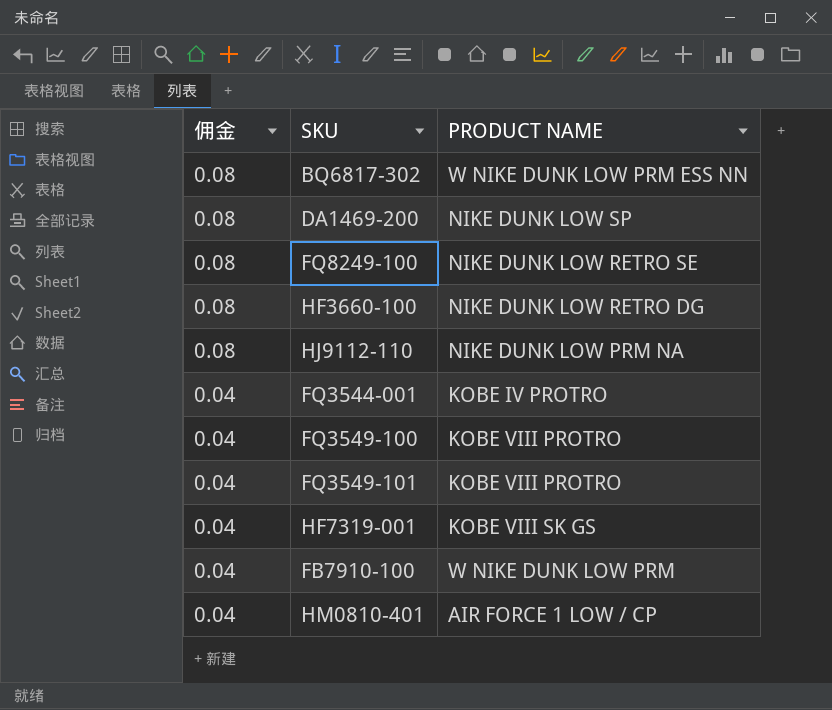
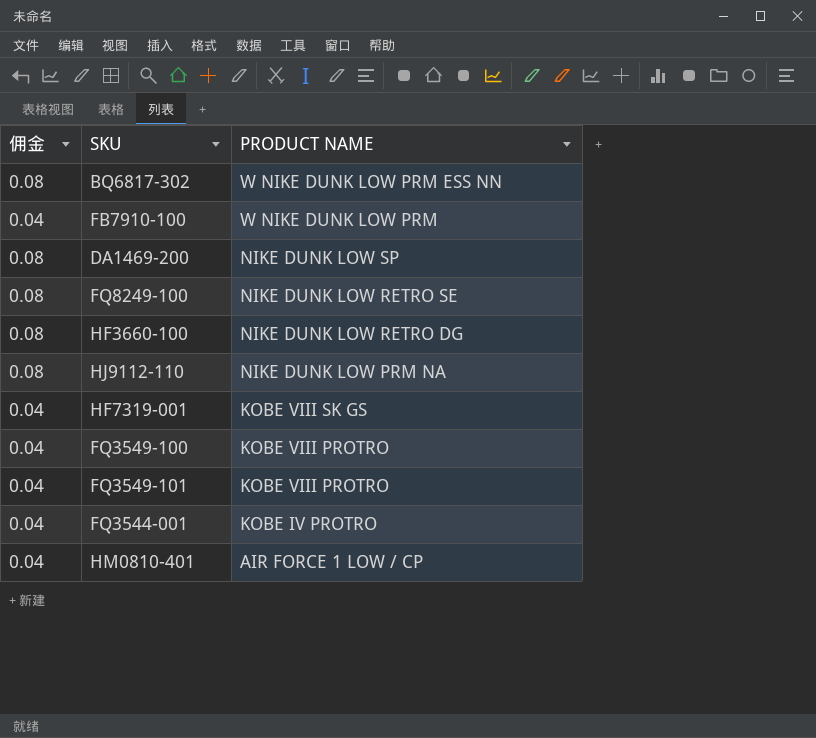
row order: 佣金 descending -> PRODUCT NAME descending

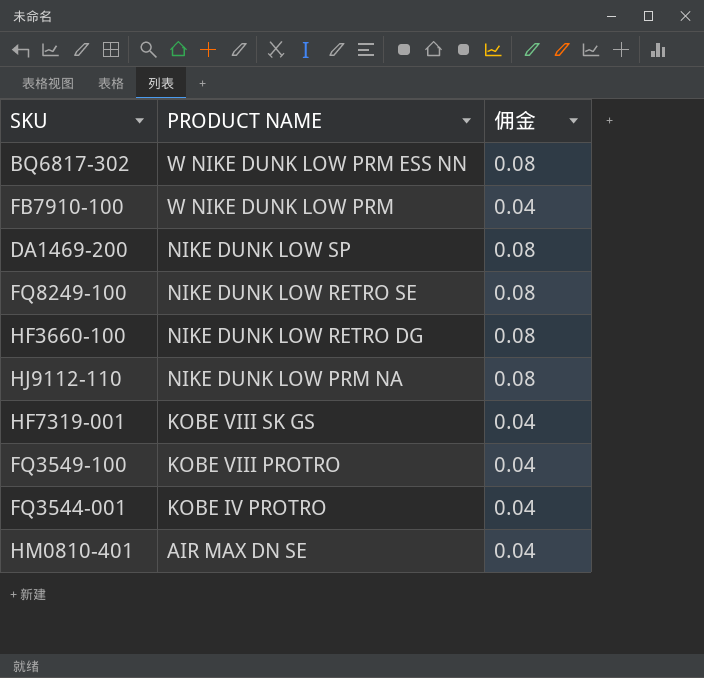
column 佣金 | position: 1 -> 3
row FQ3549-101: 0.04 | KOBE VIII PROTRO -> none
HM0810-401 | PRODUCT NAME: AIR FORCE 1 LOW / CP -> AIR MAX DN SE

